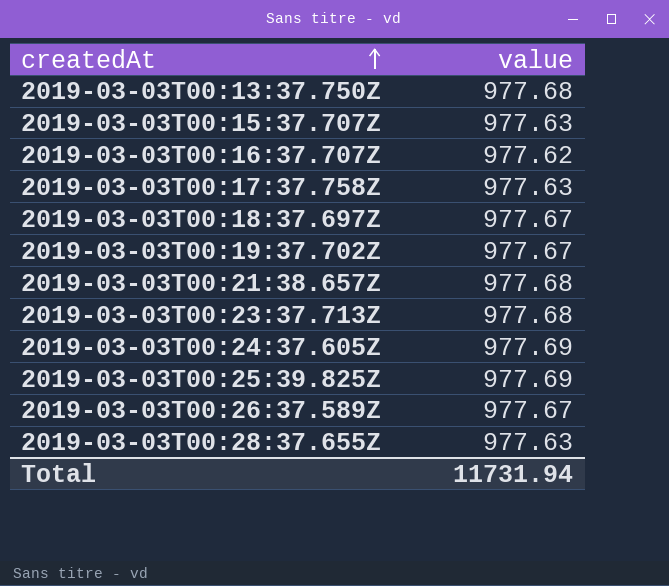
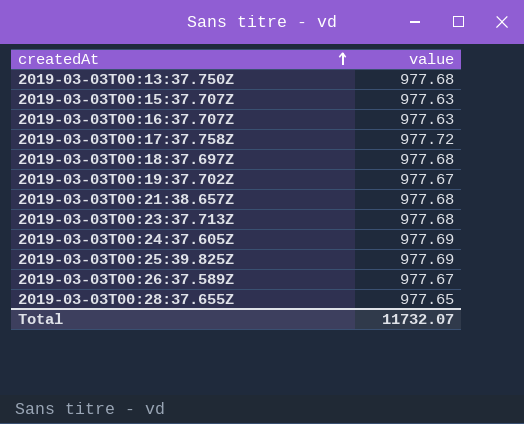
2019-03-03T00:16:37.707Z | value: 977.62 -> 977.63
2019-03-03T00:17:37.758Z | value: 977.63 -> 977.72
2019-03-03T00:18:37.697Z | value: 977.67 -> 977.68
2019-03-03T00:28:37.655Z | value: 977.63 -> 977.65
Total | value: 11731.94 -> 11732.07

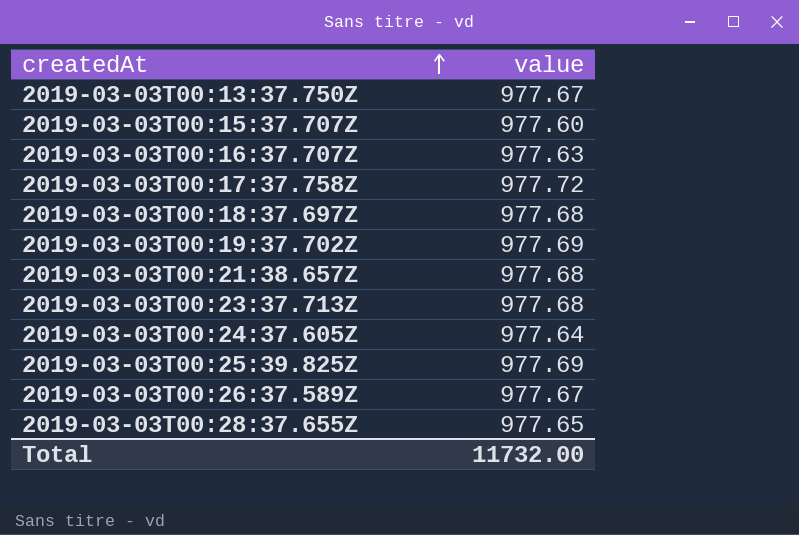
2019-03-03T00:13:37.750Z | value: 977.68 -> 977.67
2019-03-03T00:15:37.707Z | value: 977.63 -> 977.60
2019-03-03T00:19:37.702Z | value: 977.67 -> 977.69
2019-03-03T00:24:37.605Z | value: 977.69 -> 977.64
Total | value: 11732.07 -> 11732.00

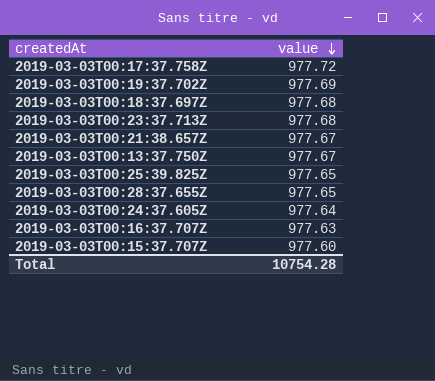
row order: createdAt ascending -> value descending
row 2019-03-03T00:26:37.589Z: 977.67 -> none
2019-03-03T00:21:38.657Z | value: 977.68 -> 977.67
2019-03-03T00:25:39.825Z | value: 977.69 -> 977.65
Total | value: 11732.00 -> 10754.28

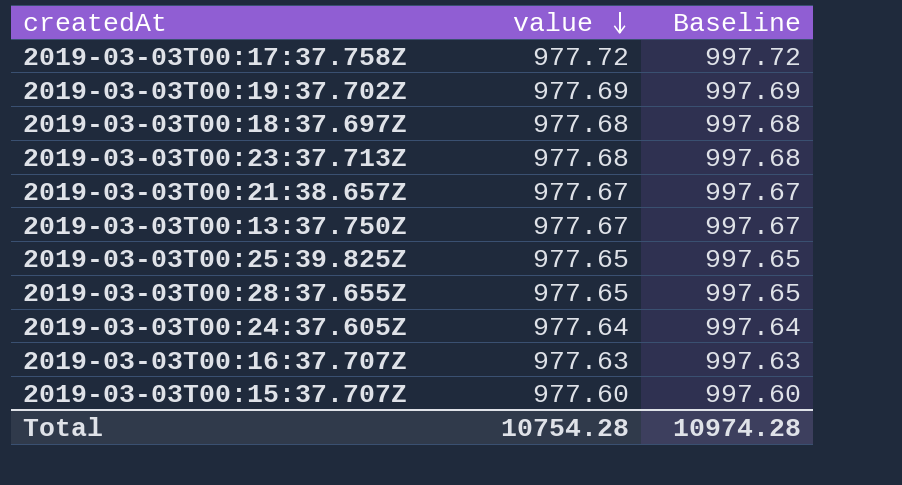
column Baseline | formula: none -> [value] + 20

